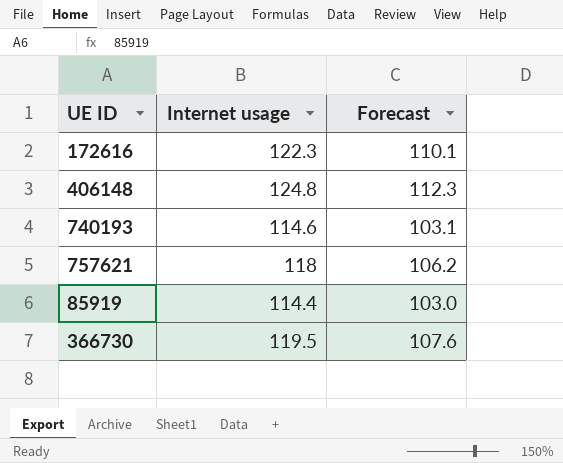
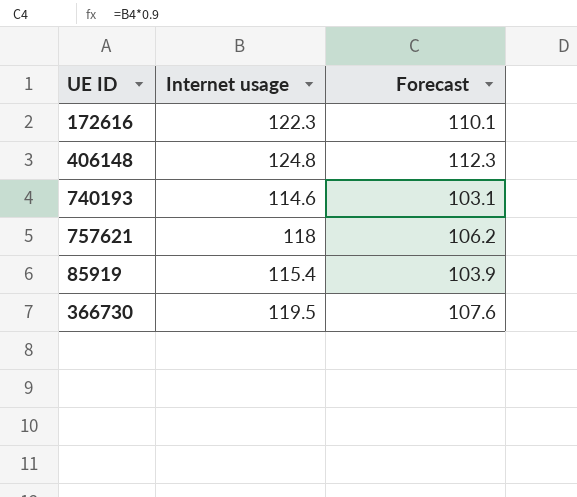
85919 | Internet usage: 114.4 -> 115.4
85919 | Forecast: 103.0 -> 103.9

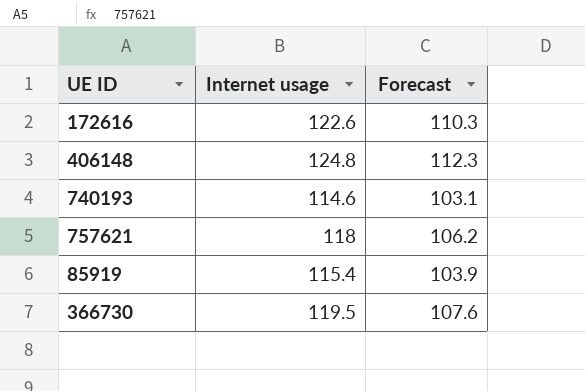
172616 | Internet usage: 122.3 -> 122.6
172616 | Forecast: 110.1 -> 110.3

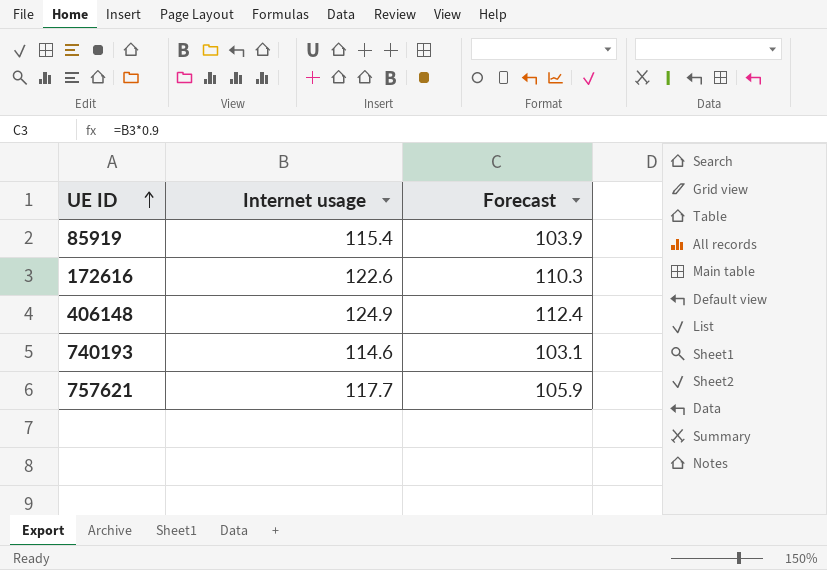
row order: none -> UE ID ascending
row 366730: 119.5 | 107.6 -> none
406148 | Internet usage: 124.8 -> 124.9
406148 | Forecast: 112.3 -> 112.4
757621 | Internet usage: 118 -> 117.7
757621 | Forecast: 106.2 -> 105.9

